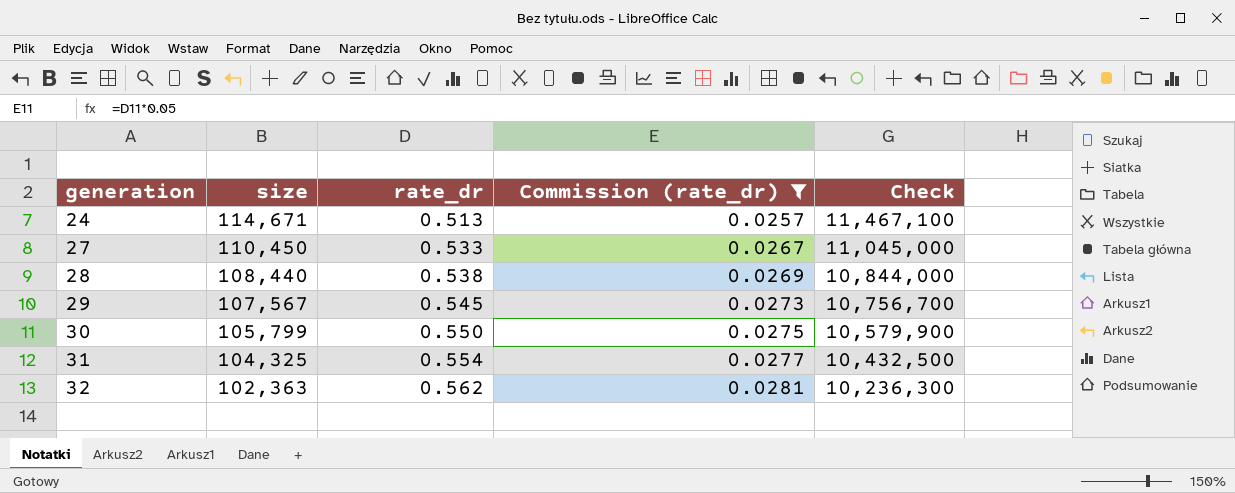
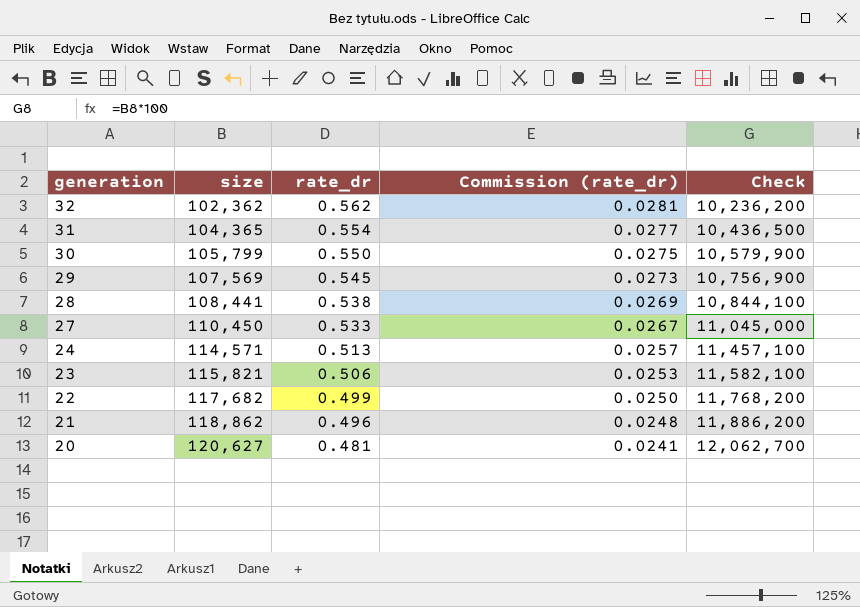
filter: Commission (rate_dr) >= 0.0257 -> none
row order: generation ascending -> generation descending
32 | size: 102,363 -> 102,362
32 | Check: 10,236,300 -> 10,236,200
31 | size: 104,325 -> 104,365
31 | Check: 10,432,500 -> 10,436,500
29 | size: 107,567 -> 107,569
29 | Check: 10,756,700 -> 10,756,900
28 | size: 108,440 -> 108,441
28 | Check: 10,844,000 -> 10,844,100
24 | size: 114,671 -> 114,571
24 | Check: 11,467,100 -> 11,457,100

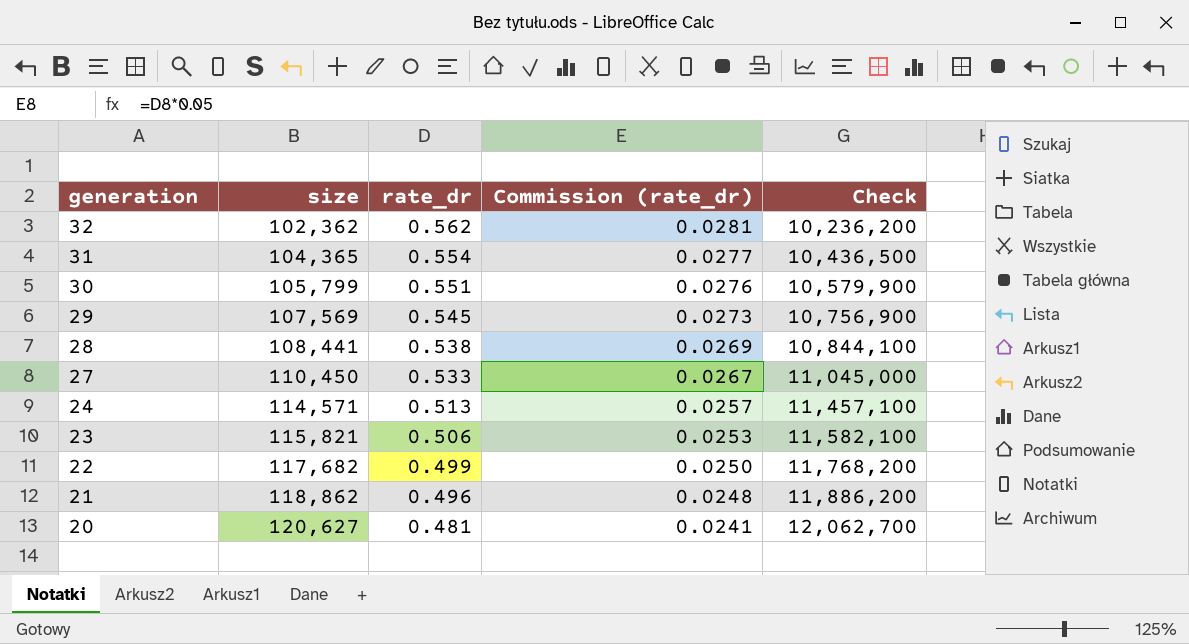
30 | rate_dr: 0.550 -> 0.551
30 | Commission (rate_dr): 0.0275 -> 0.0276

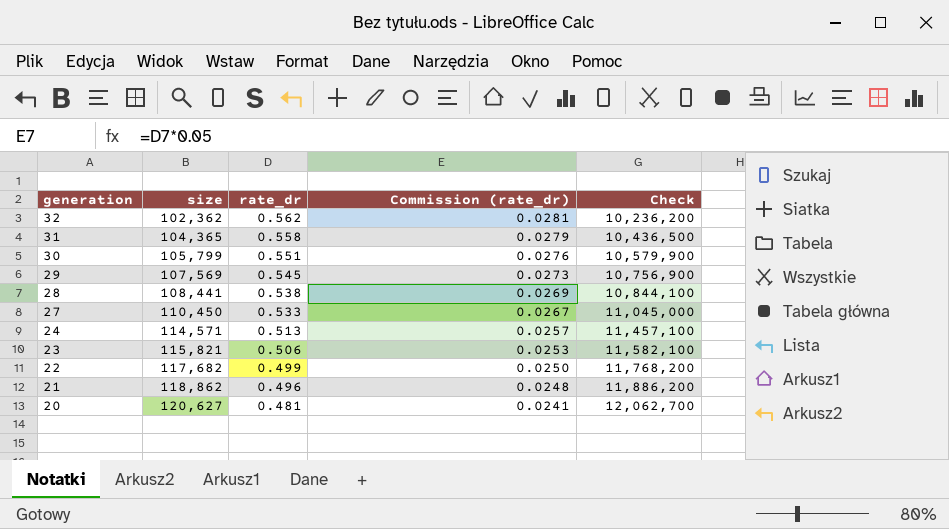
31 | rate_dr: 0.554 -> 0.558
31 | Commission (rate_dr): 0.0277 -> 0.0279

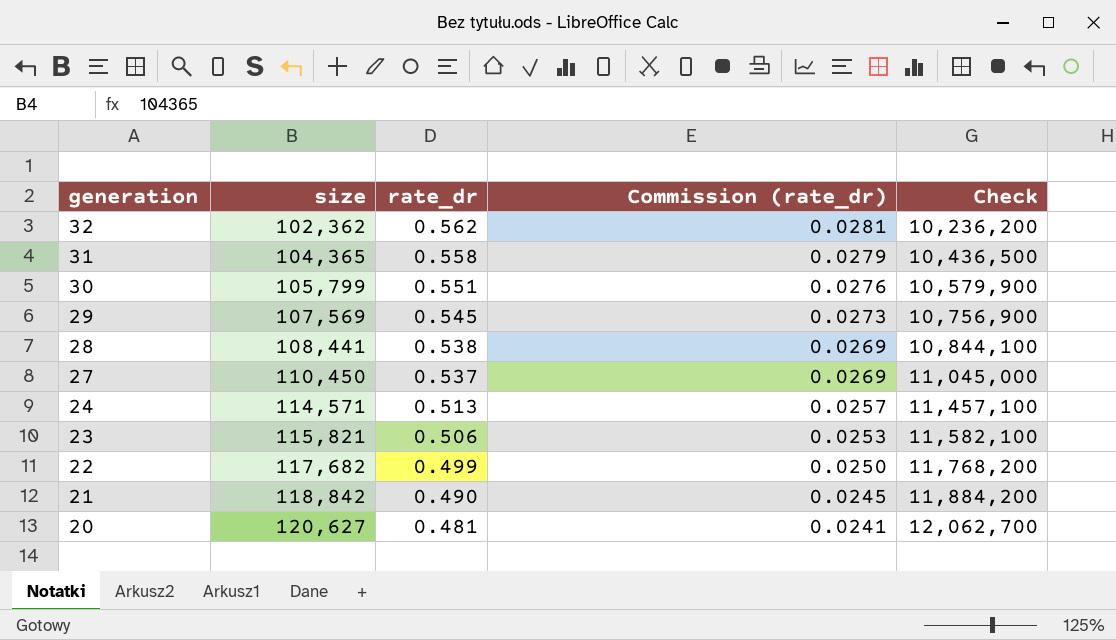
27 | rate_dr: 0.533 -> 0.537
27 | Commission (rate_dr): 0.0267 -> 0.0269
21 | size: 118,862 -> 118,842
21 | rate_dr: 0.496 -> 0.490
21 | Commission (rate_dr): 0.0248 -> 0.0245
21 | Check: 11,886,200 -> 11,884,200

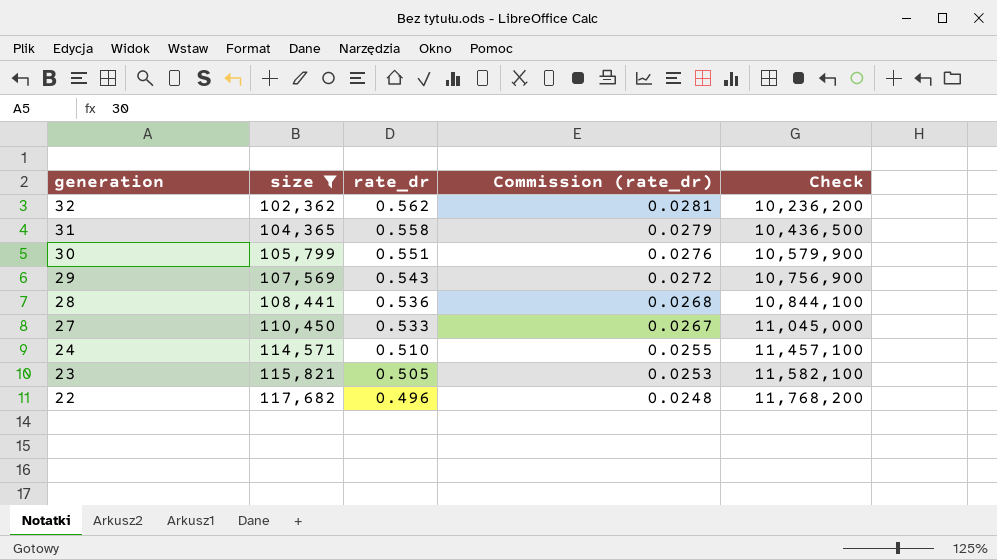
filter: none -> size <= 117,682
29 | rate_dr: 0.545 -> 0.543
29 | Commission (rate_dr): 0.0273 -> 0.0272
28 | rate_dr: 0.538 -> 0.536
28 | Commission (rate_dr): 0.0269 -> 0.0268
27 | rate_dr: 0.537 -> 0.533
27 | Commission (rate_dr): 0.0269 -> 0.0267
24 | rate_dr: 0.513 -> 0.510
24 | Commission (rate_dr): 0.0257 -> 0.0255
23 | rate_dr: 0.506 -> 0.505
22 | rate_dr: 0.499 -> 0.496
22 | Commission (rate_dr): 0.0250 -> 0.0248

